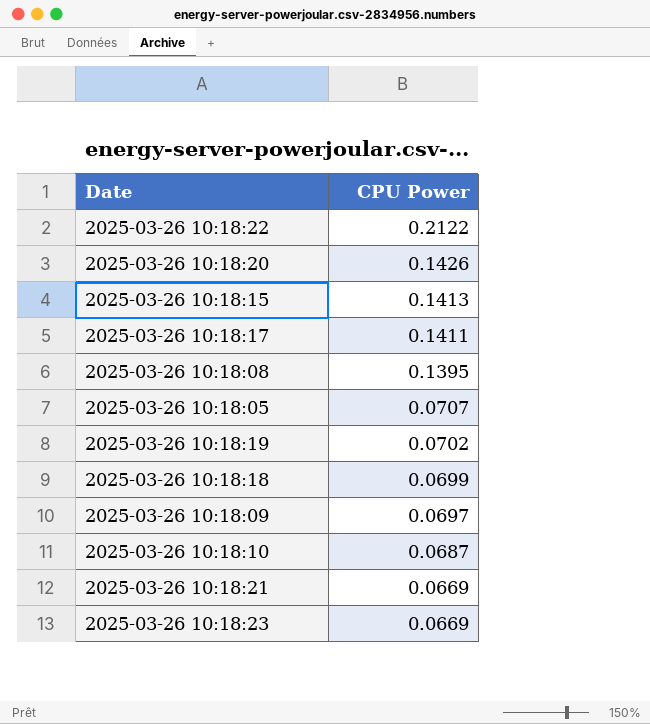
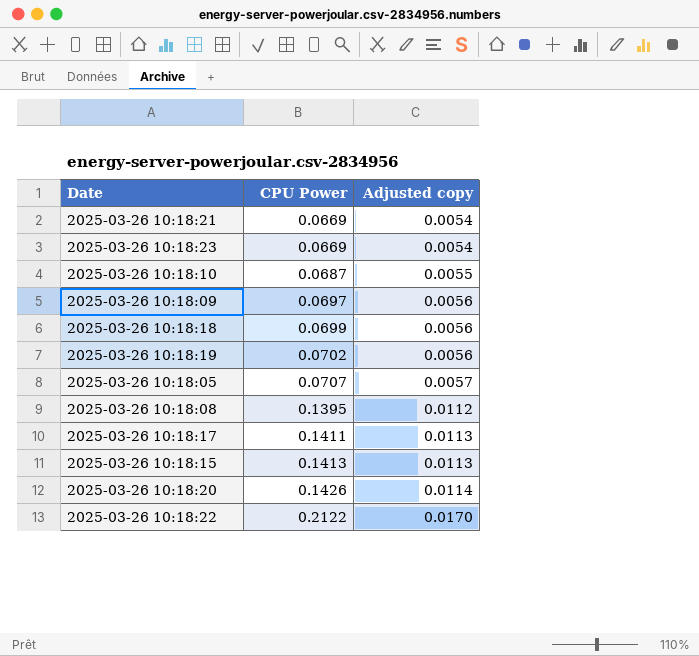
row order: CPU Power descending -> CPU Power ascending
column Adjusted copy | formula: none -> [CPU Power] * 0.08

